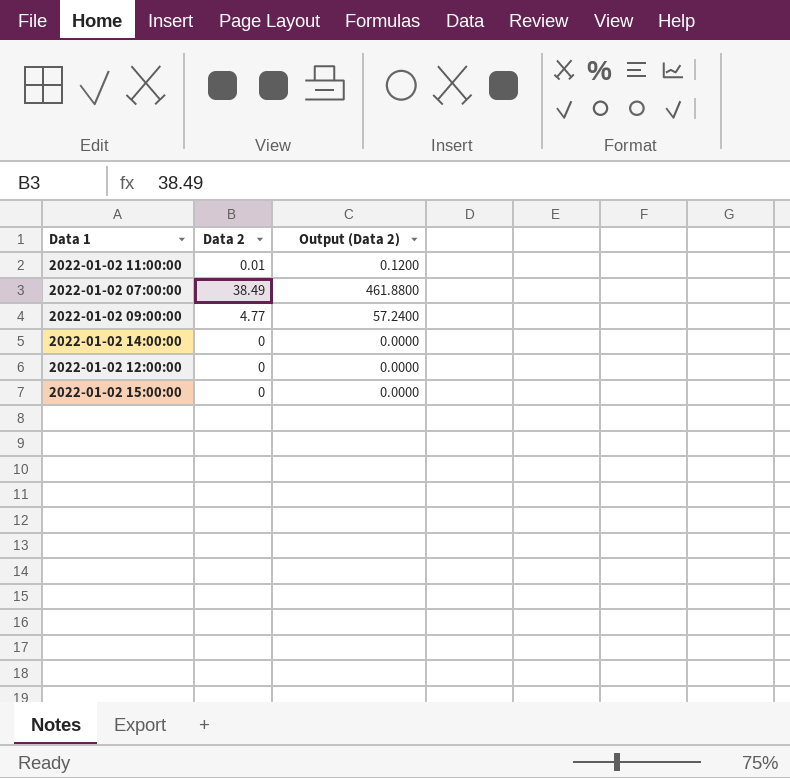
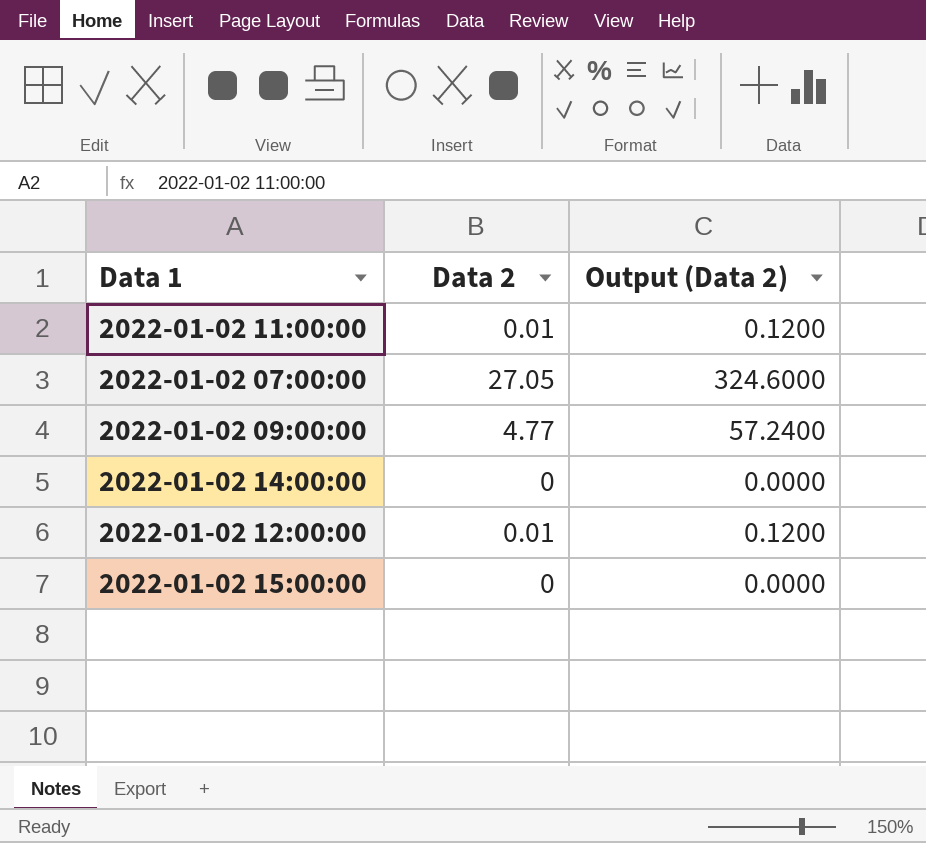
2022-01-02 07:00:00 | Data 2: 38.49 -> 27.05
2022-01-02 07:00:00 | Output (Data 2): 461.8800 -> 324.6000
2022-01-02 12:00:00 | Data 2: 0 -> 0.01
2022-01-02 12:00:00 | Output (Data 2): 0.0000 -> 0.1200

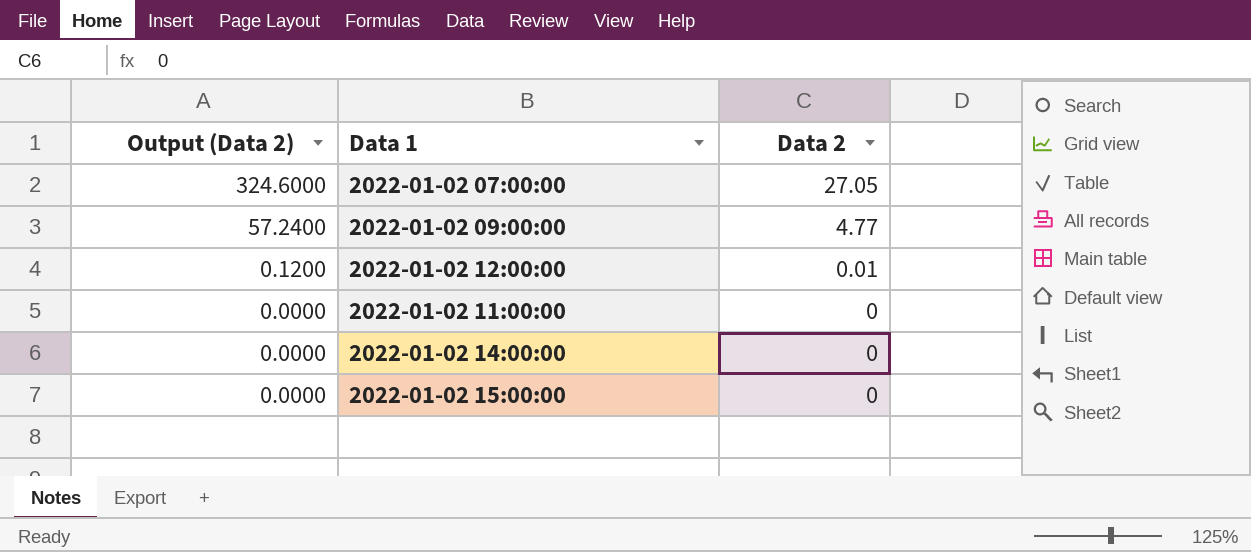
row order: none -> Output (Data 2) descending
column Output (Data 2) | position: 3 -> 1
2022-01-02 11:00:00 | Output (Data 2): 0.1200 -> 0.0000
2022-01-02 11:00:00 | Data 2: 0.01 -> 0

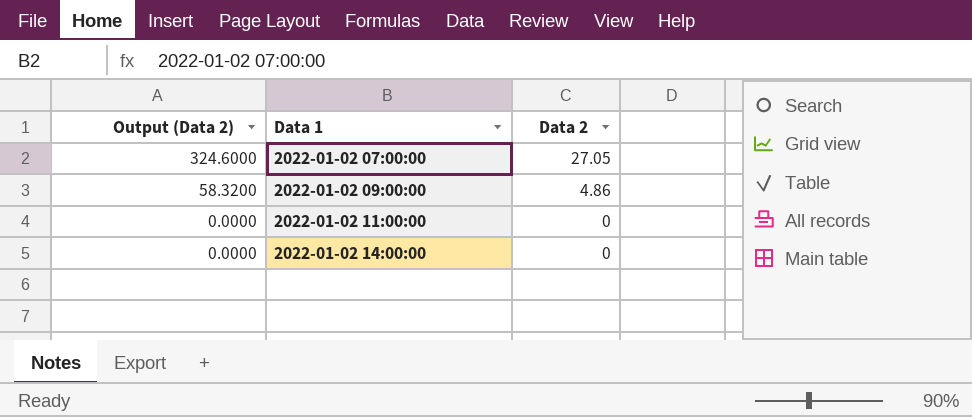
row 2022-01-02 12:00:00: 0.1200 | 0.01 -> none
row 2022-01-02 15:00:00: 0.0000 | 0 -> none
2022-01-02 09:00:00 | Output (Data 2): 57.2400 -> 58.3200
2022-01-02 09:00:00 | Data 2: 4.77 -> 4.86

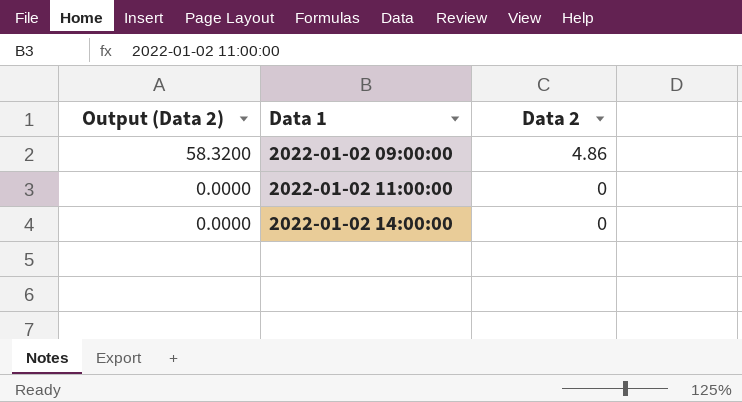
row 2022-01-02 07:00:00: 324.6000 | 27.05 -> none

